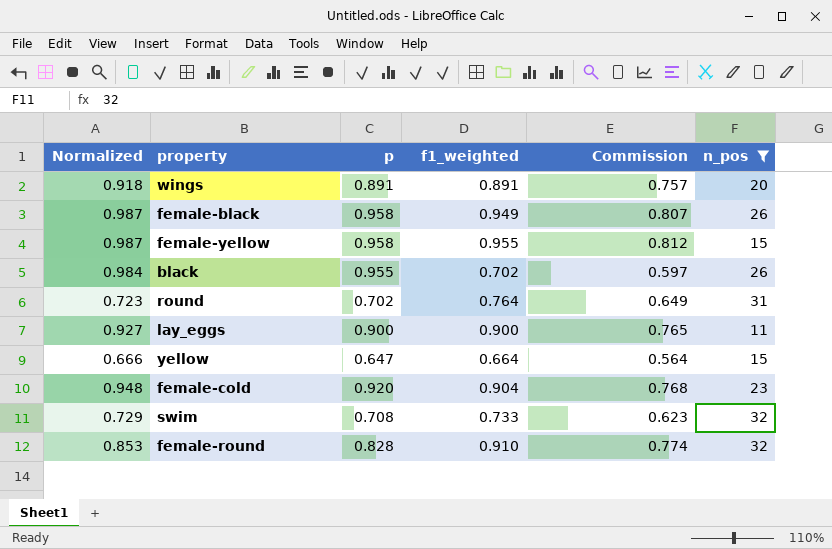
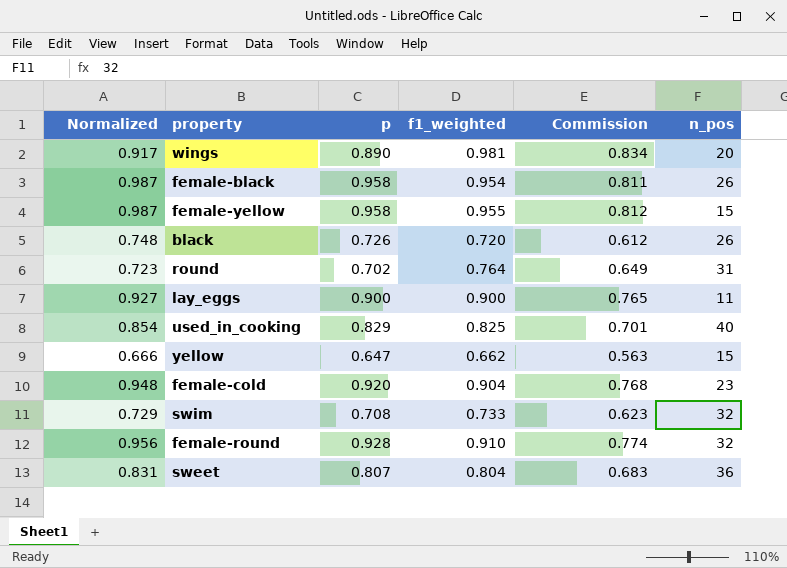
filter: n_pos <= 32 -> none
wings | Normalized: 0.918 -> 0.917
wings | p: 0.891 -> 0.890
wings | f1_weighted: 0.891 -> 0.981
wings | Commission: 0.757 -> 0.834
female-black | f1_weighted: 0.949 -> 0.954
female-black | Commission: 0.807 -> 0.811
black | Normalized: 0.984 -> 0.748
black | p: 0.955 -> 0.726
black | f1_weighted: 0.702 -> 0.720
black | Commission: 0.597 -> 0.612
yellow | f1_weighted: 0.664 -> 0.662
yellow | Commission: 0.564 -> 0.563
female-round | Normalized: 0.853 -> 0.956
female-round | p: 0.828 -> 0.928

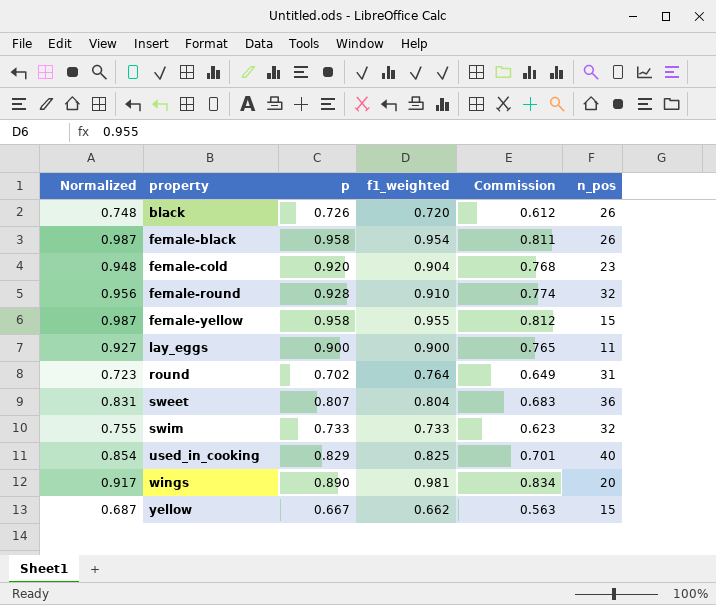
row order: none -> property ascending
swim | Normalized: 0.729 -> 0.755
swim | p: 0.708 -> 0.733
yellow | Normalized: 0.666 -> 0.687
yellow | p: 0.647 -> 0.667

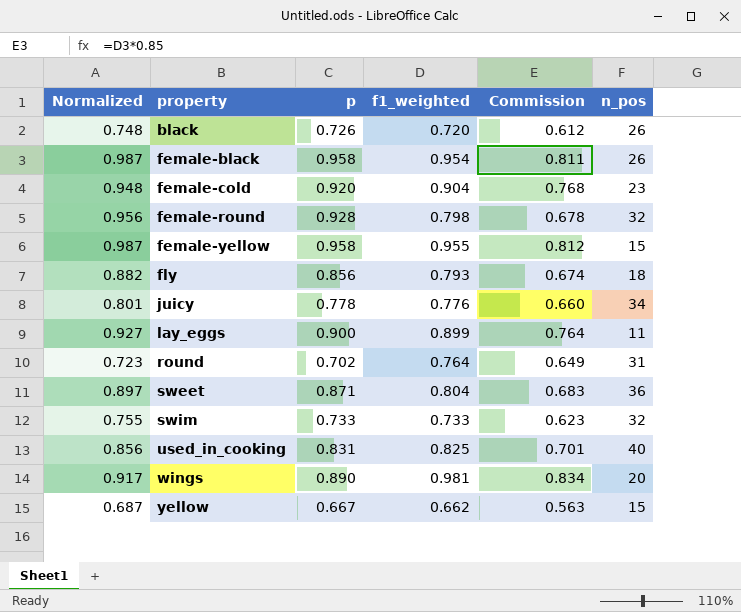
female-round | f1_weighted: 0.910 -> 0.798
female-round | Commission: 0.774 -> 0.678
row fly: none -> 0.882 | 0.856 | 0.793 | 0.674 | 18
row juicy: none -> 0.801 | 0.778 | 0.776 | 0.660 | 34
lay_eggs | f1_weighted: 0.900 -> 0.899
lay_eggs | Commission: 0.765 -> 0.764
sweet | Normalized: 0.831 -> 0.897
sweet | p: 0.807 -> 0.871
used_in_cooking | Normalized: 0.854 -> 0.856
used_in_cooking | p: 0.829 -> 0.831

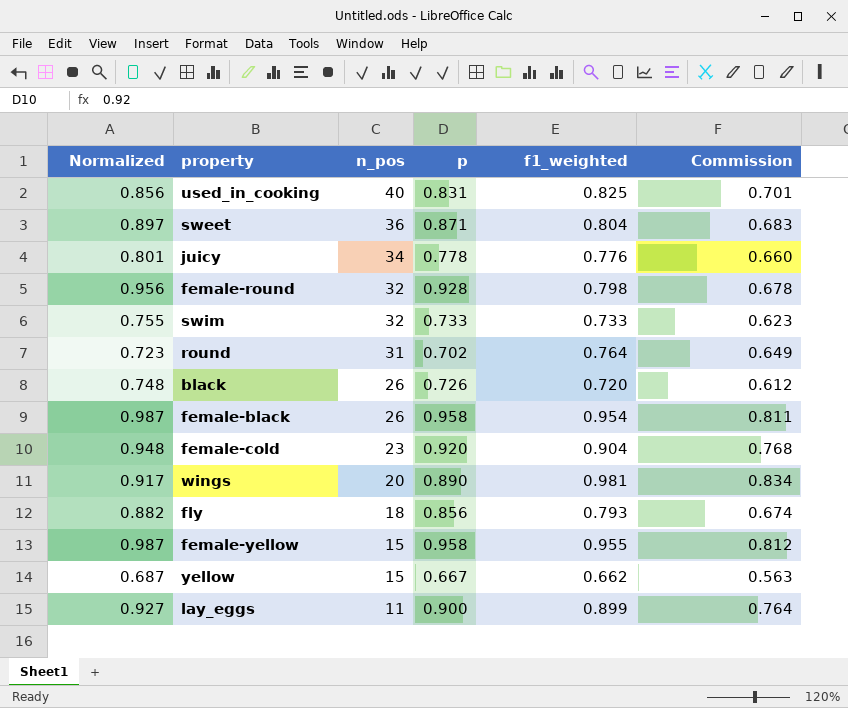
row order: property ascending -> n_pos descending
column n_pos | position: 6 -> 3

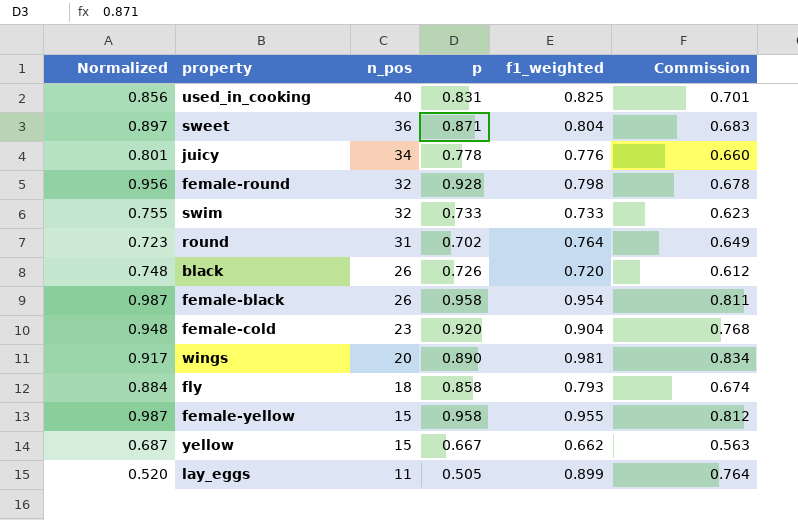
fly | Normalized: 0.882 -> 0.884
fly | p: 0.856 -> 0.858
lay_eggs | Normalized: 0.927 -> 0.520
lay_eggs | p: 0.900 -> 0.505

